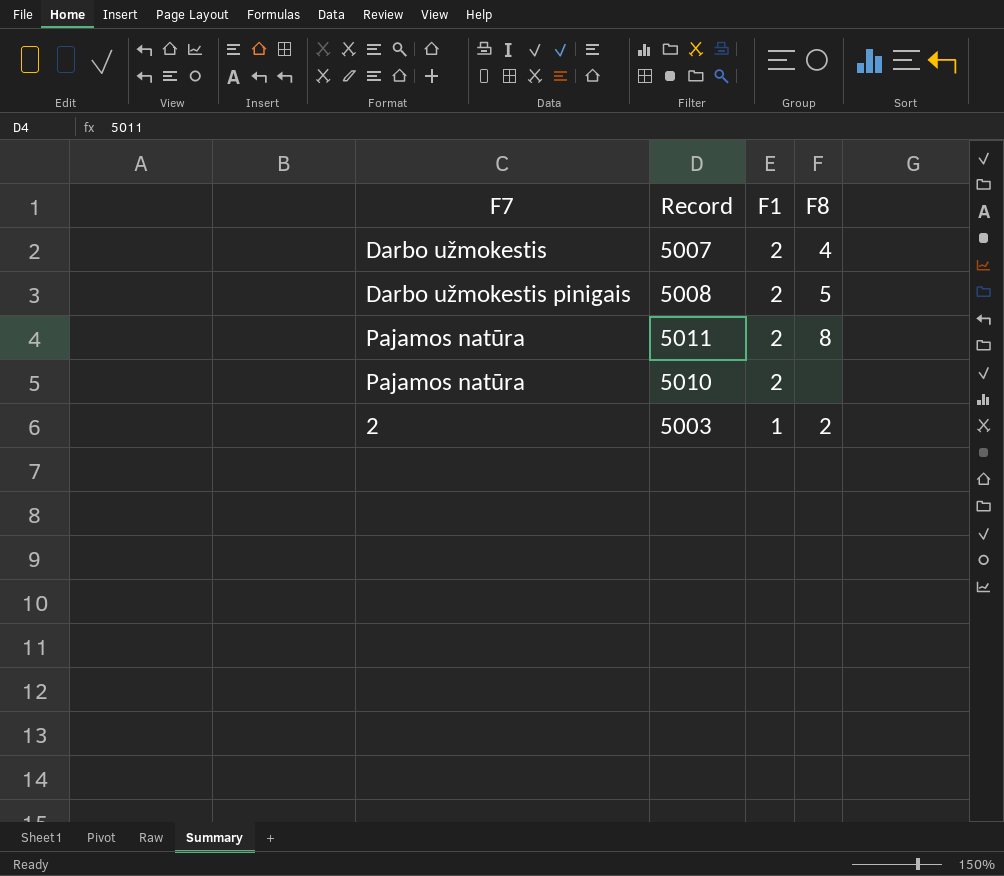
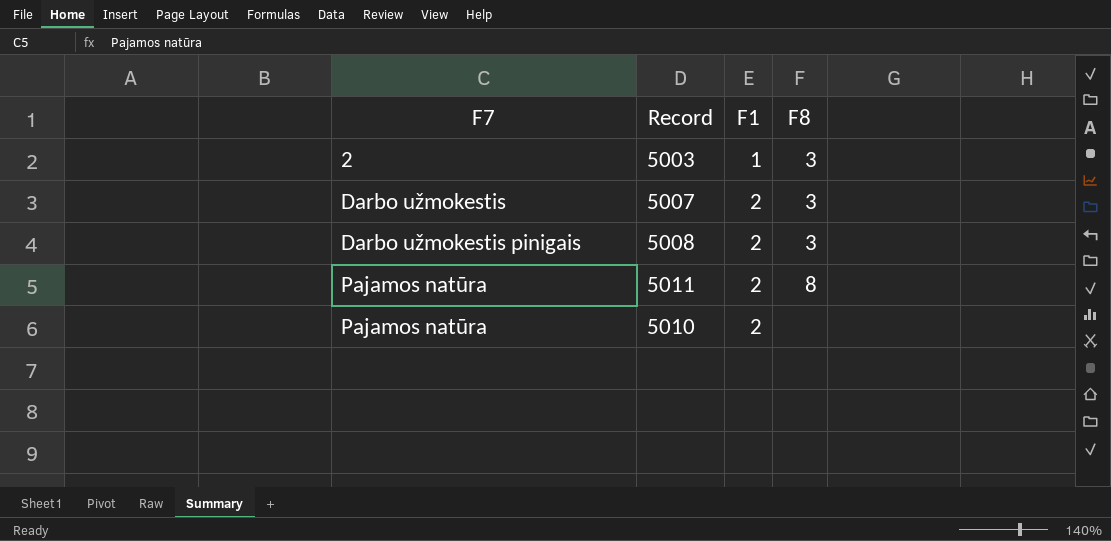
row order: F1 descending -> F7 ascending
5003 | F8: 2 -> 3
5007 | F8: 4 -> 3
5008 | F8: 5 -> 3

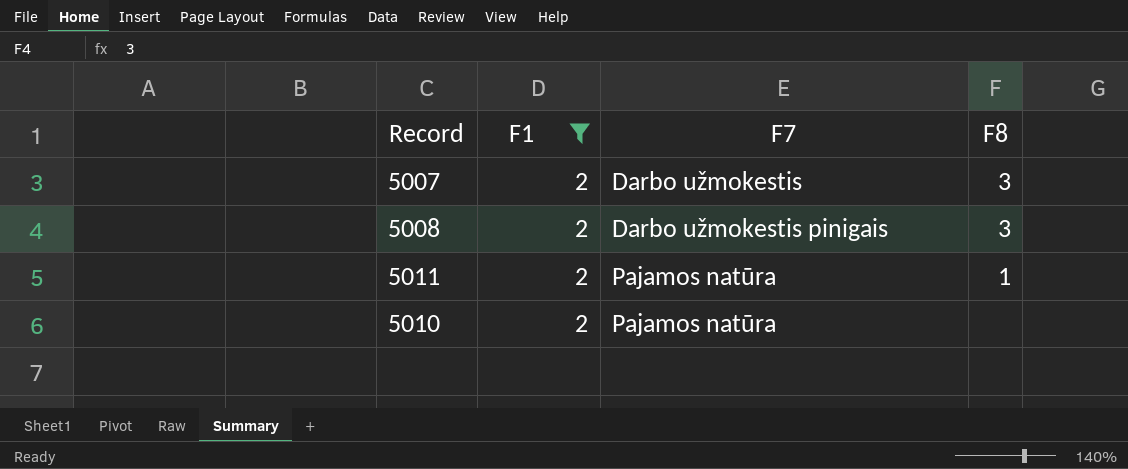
filter: none -> F1 = 2
column F7 | position: 1 -> 3
5011 | F8: 8 -> 1

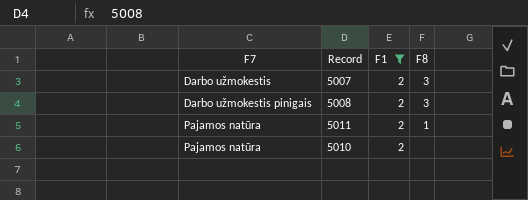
column F7 | position: 3 -> 1

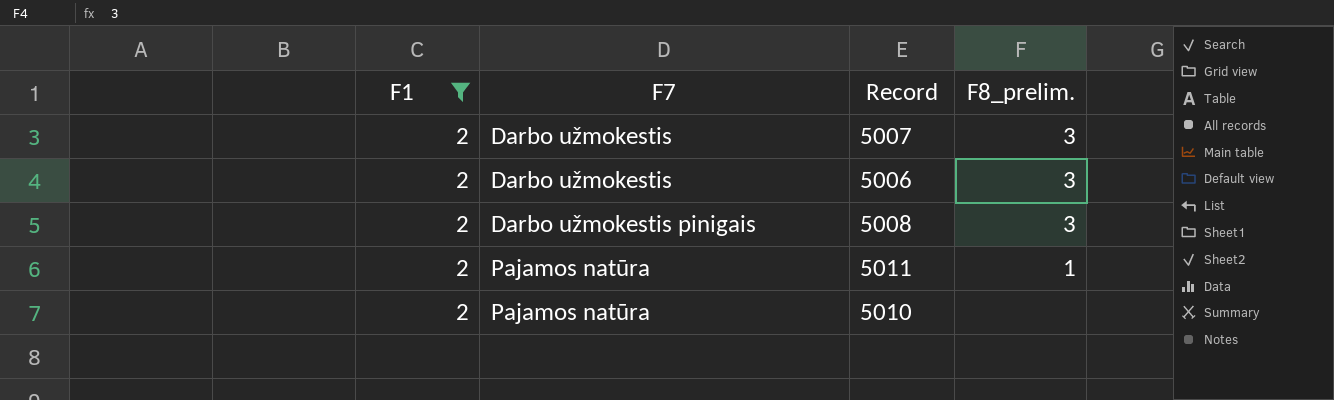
column F1 | position: 3 -> 1
column name: F8 -> F8_prelim.
row 5006: none -> 2 | Darbo užmokestis | 3

